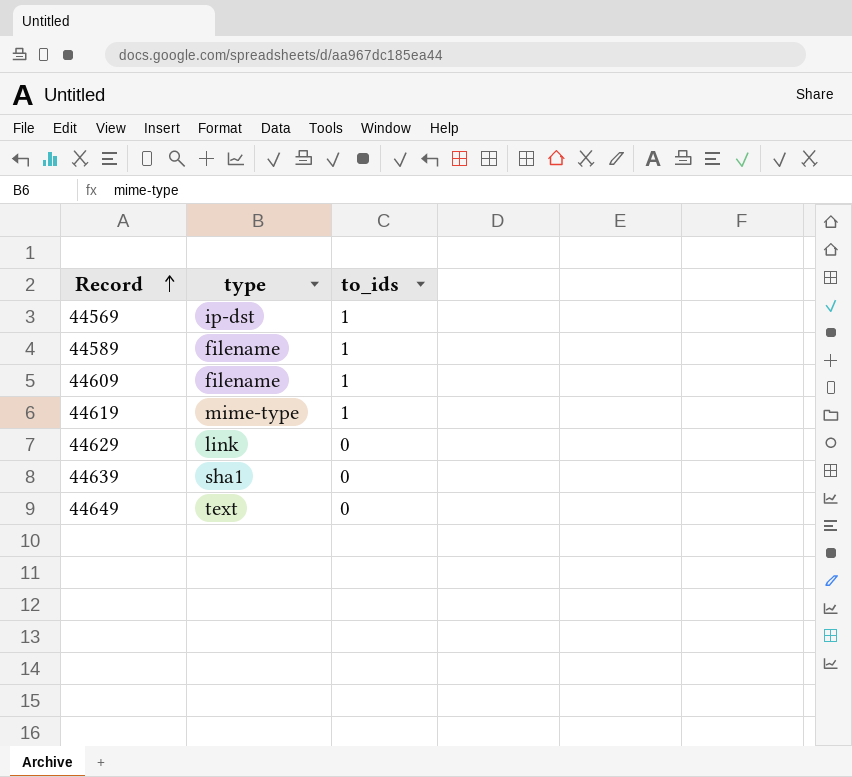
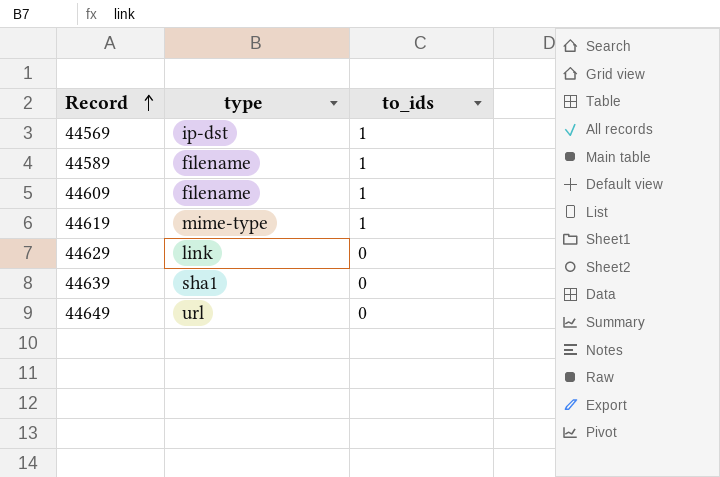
44649 | type: text -> url

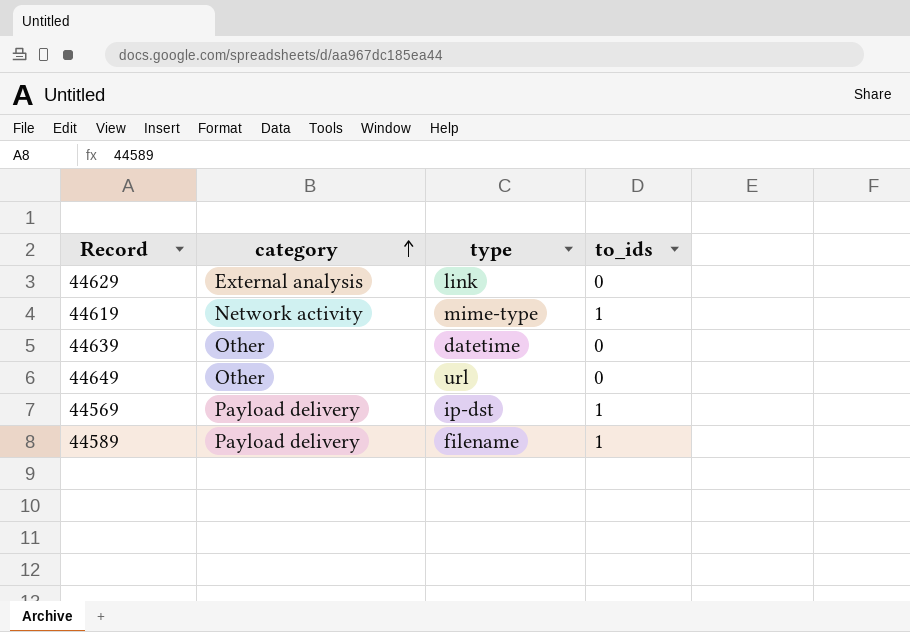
row order: Record ascending -> category ascending
column category | position: none -> 2
row 44609: filename | 1 -> none
44639 | type: sha1 -> datetime

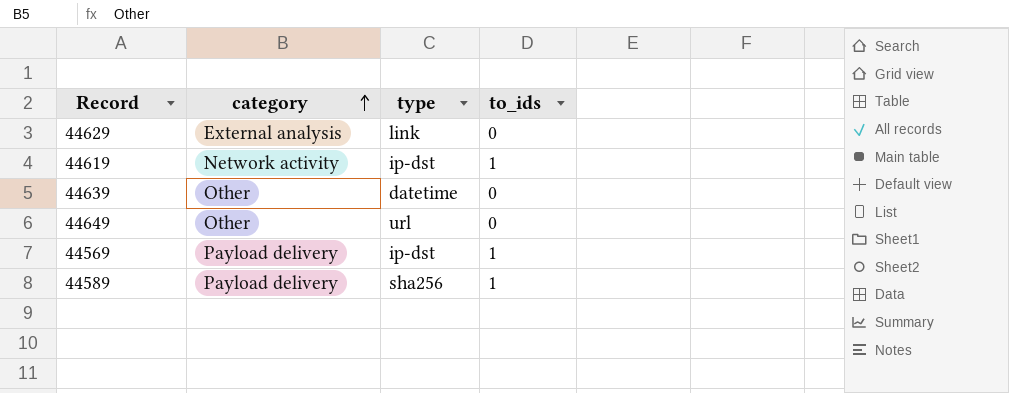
44619 | type: mime-type -> ip-dst
44589 | type: filename -> sha256

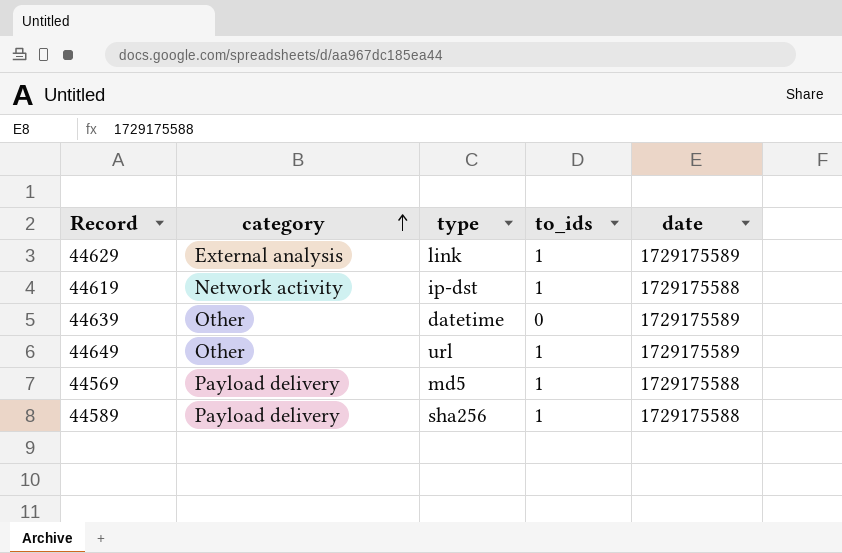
column date | position: none -> 5
44629 | to_ids: 0 -> 1
44649 | to_ids: 0 -> 1
44569 | type: ip-dst -> md5

